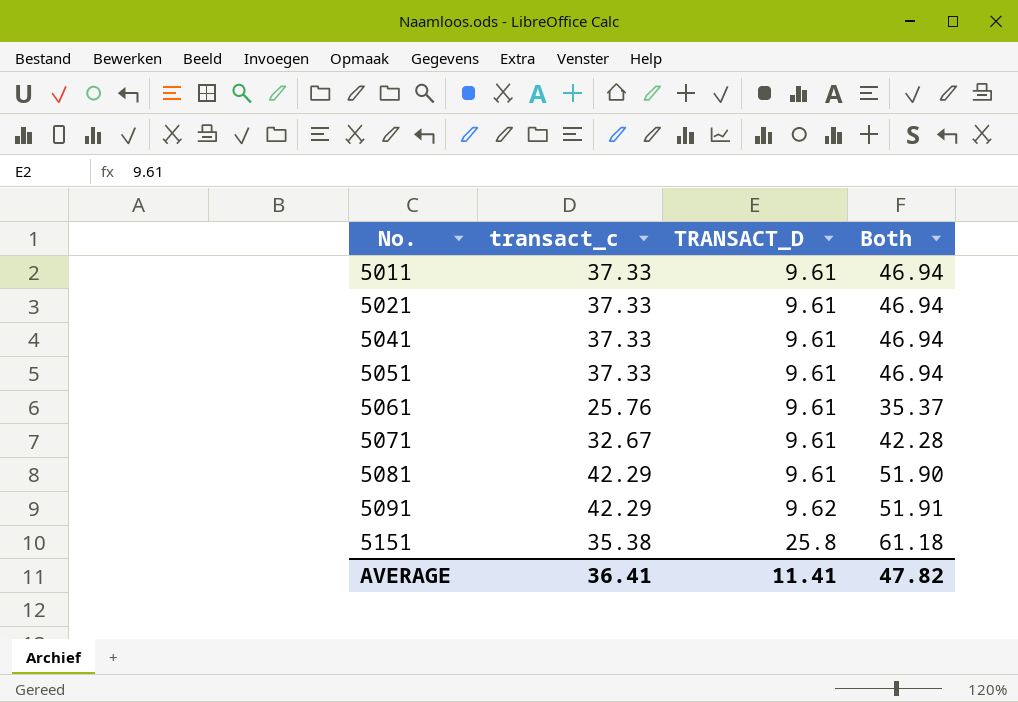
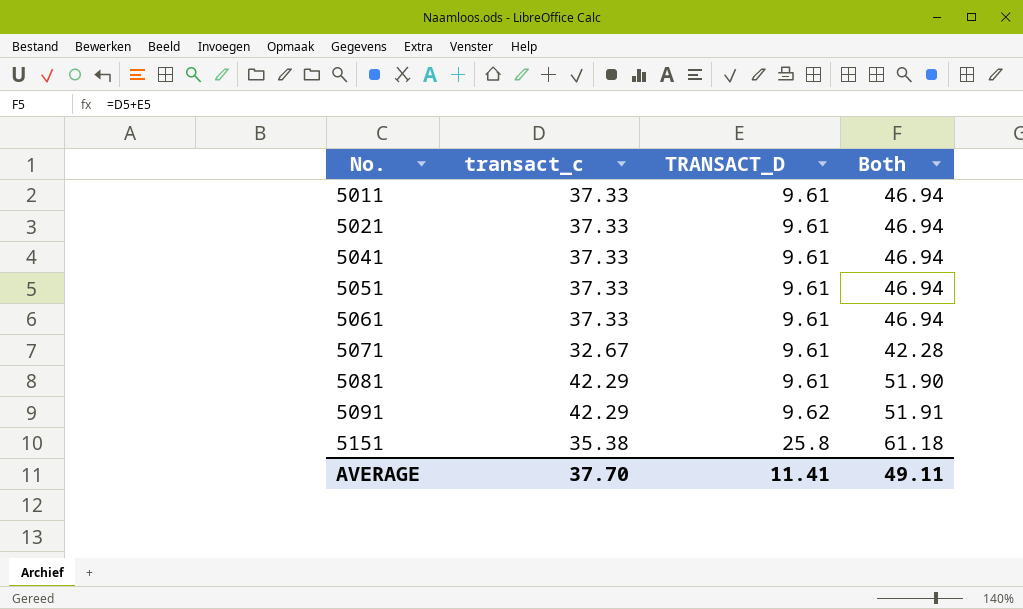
5061 | transact_c: 25.76 -> 37.33
5061 | Both: 35.37 -> 46.94
AVERAGE | transact_c: 36.41 -> 37.70
AVERAGE | Both: 47.82 -> 49.11

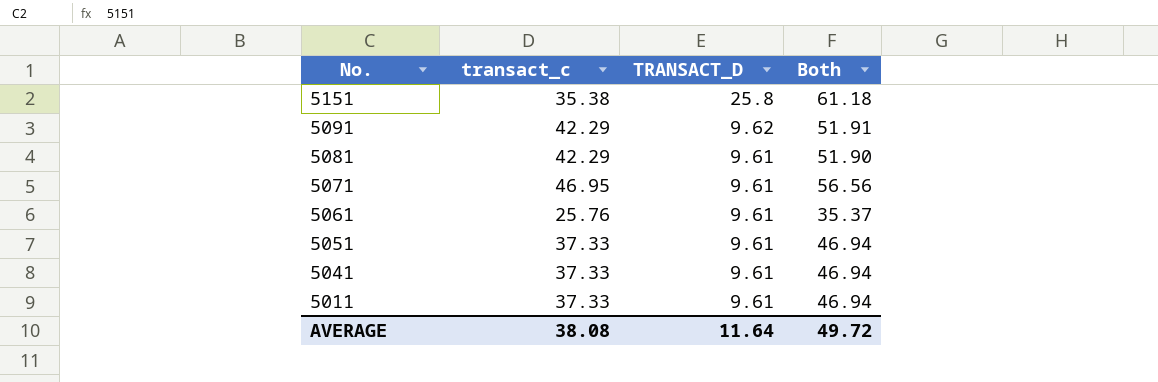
row order: No. ascending -> No. descending
row 5021: 37.33 | 9.61 | 46.94 -> none
5071 | transact_c: 32.67 -> 46.95
5071 | Both: 42.28 -> 56.56
5061 | transact_c: 37.33 -> 25.76
5061 | Both: 46.94 -> 35.37
AVERAGE | transact_c: 37.70 -> 38.08
AVERAGE | TRANSACT_D: 11.41 -> 11.64
AVERAGE | Both: 49.11 -> 49.72

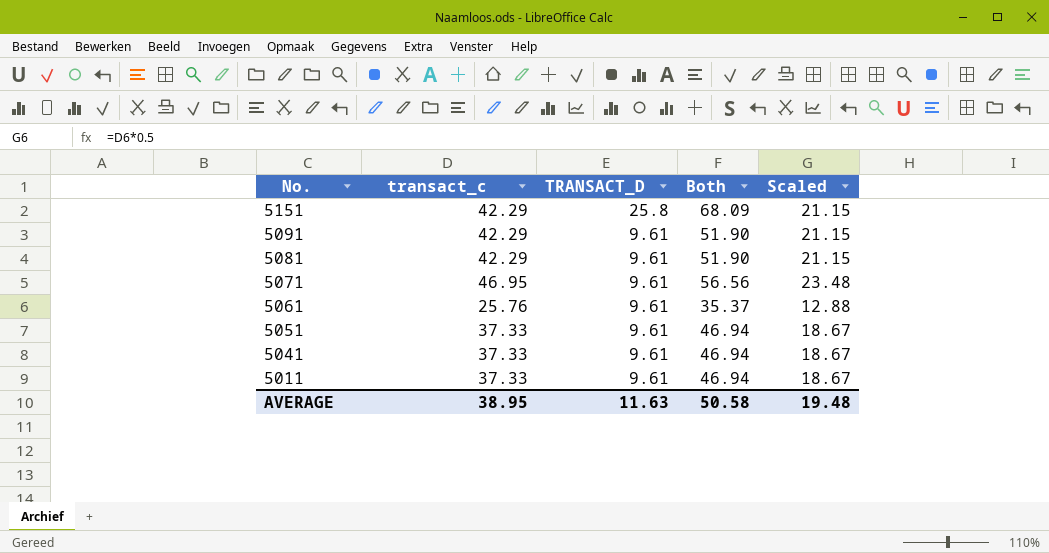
column Scaled | formula: none -> [transact_c] * 0.5
5151 | transact_c: 35.38 -> 42.29
5151 | Both: 61.18 -> 68.09
5091 | TRANSACT_D: 9.62 -> 9.61
5091 | Both: 51.91 -> 51.90
AVERAGE | transact_c: 38.08 -> 38.95
AVERAGE | TRANSACT_D: 11.64 -> 11.63
AVERAGE | Both: 49.72 -> 50.58

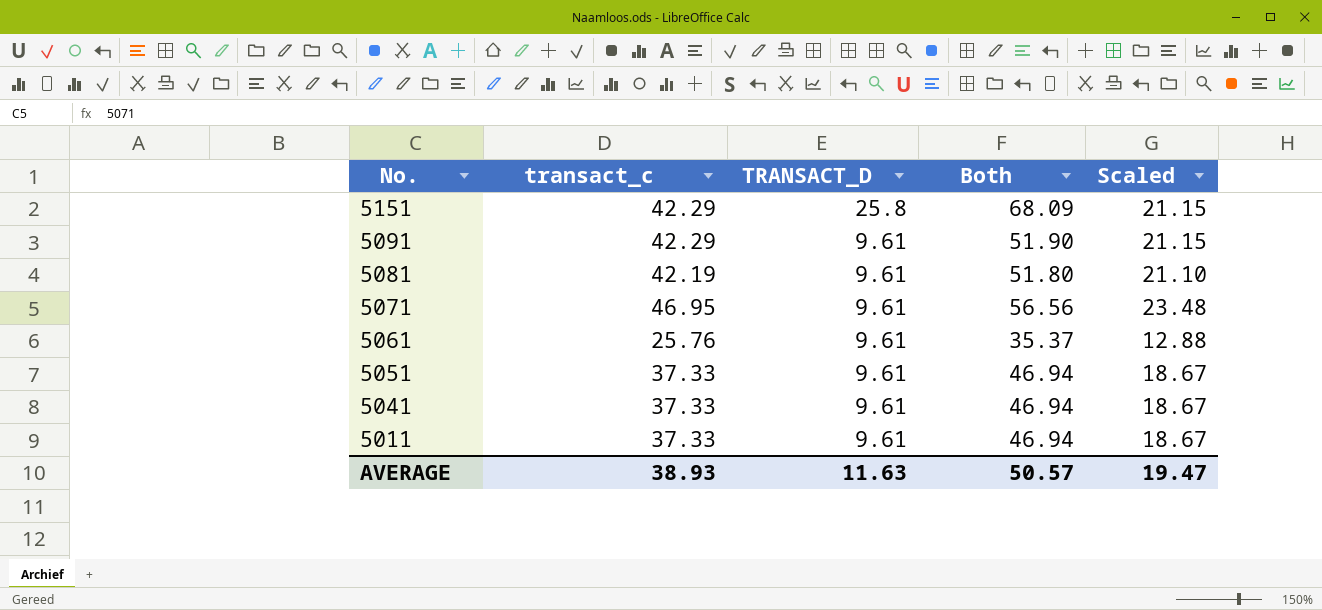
5081 | transact_c: 42.29 -> 42.19
5081 | Both: 51.90 -> 51.80
5081 | Scaled: 21.15 -> 21.10
AVERAGE | transact_c: 38.95 -> 38.93
AVERAGE | Both: 50.58 -> 50.57
AVERAGE | Scaled: 19.48 -> 19.47

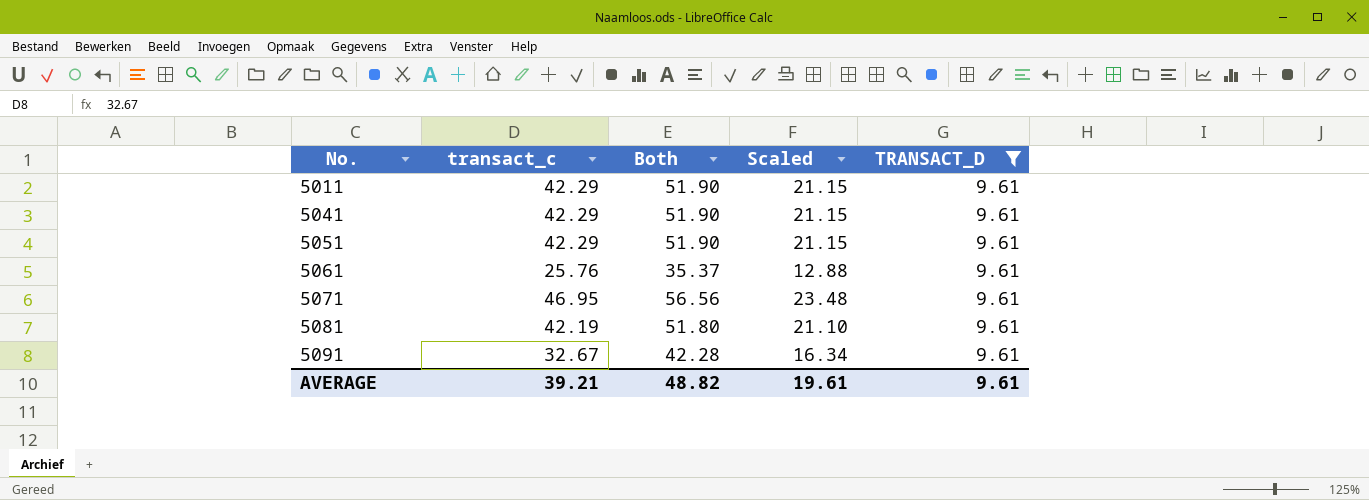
filter: none -> TRANSACT_D = 9.61
row order: No. descending -> No. ascending
column TRANSACT_D | position: 3 -> 5
5011 | transact_c: 37.33 -> 42.29
5011 | Both: 46.94 -> 51.90
5011 | Scaled: 18.67 -> 21.15
5041 | transact_c: 37.33 -> 42.29
5041 | Both: 46.94 -> 51.90
5041 | Scaled: 18.67 -> 21.15
5051 | transact_c: 37.33 -> 42.29
5051 | Both: 46.94 -> 51.90
5051 | Scaled: 18.67 -> 21.15
5091 | transact_c: 42.29 -> 32.67
5091 | Both: 51.90 -> 42.28
5091 | Scaled: 21.15 -> 16.34
AVERAGE | transact_c: 38.93 -> 39.21
AVERAGE | Both: 50.57 -> 48.82
AVERAGE | Scaled: 19.47 -> 19.61
AVERAGE | TRANSACT_D: 11.63 -> 9.61

